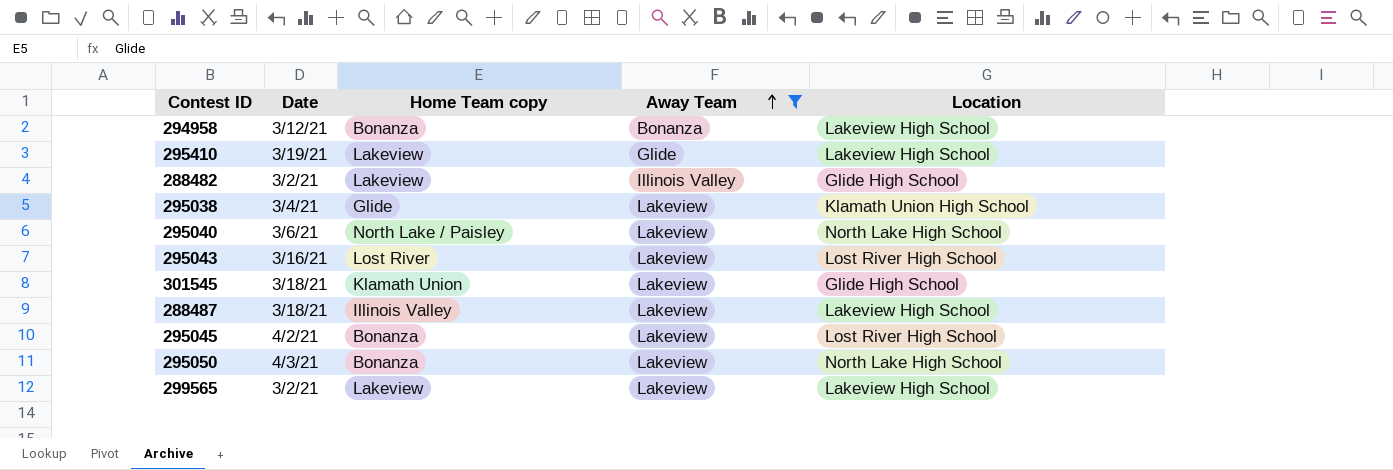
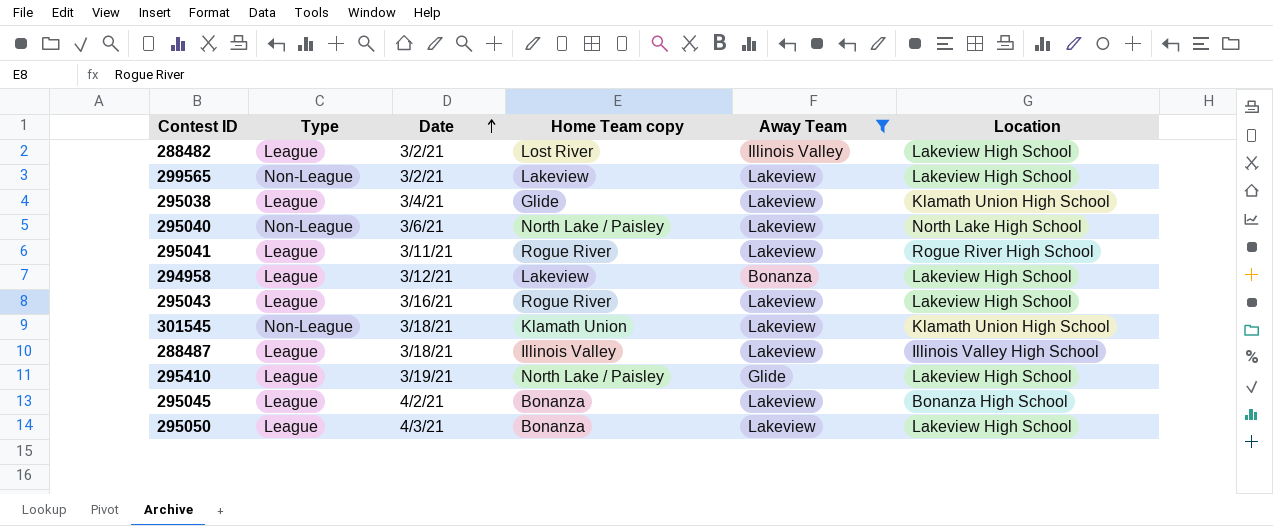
row order: Away Team ascending -> Date ascending
column Type | position: none -> 2
288482 | Home Team copy: Lakeview -> Lost River
288482 | Location: Glide High School -> Lakeview High School
row 295041: none -> League | 3/11/21 | Rogue River | Lakeview | Rogue River High School
294958 | Home Team copy: Bonanza -> Lakeview
295043 | Home Team copy: Lost River -> Rogue River
295043 | Location: Lost River High School -> Lakeview High School
301545 | Location: Glide High School -> Klamath Union High School
288487 | Location: Lakeview High School -> Illinois Valley High School
295410 | Home Team copy: Lakeview -> North Lake / Paisley
295045 | Location: Lost River High School -> Bonanza High School
295050 | Location: North Lake High School -> Lakeview High School

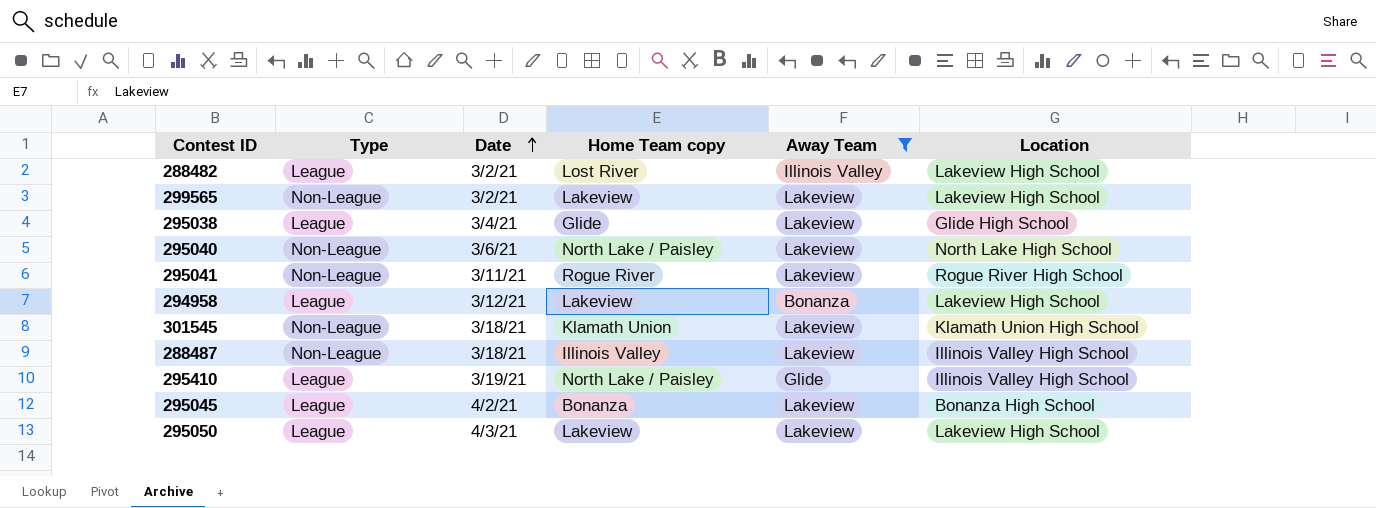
row 295043: League | 3/16/21 | Rogue River | Lakeview | Lakeview High School -> none
295038 | Location: Klamath Union High School -> Glide High School
295041 | Type: League -> Non-League
288487 | Type: League -> Non-League
295410 | Location: Lakeview High School -> Illinois Valley High School
295050 | Home Team copy: Bonanza -> Lakeview

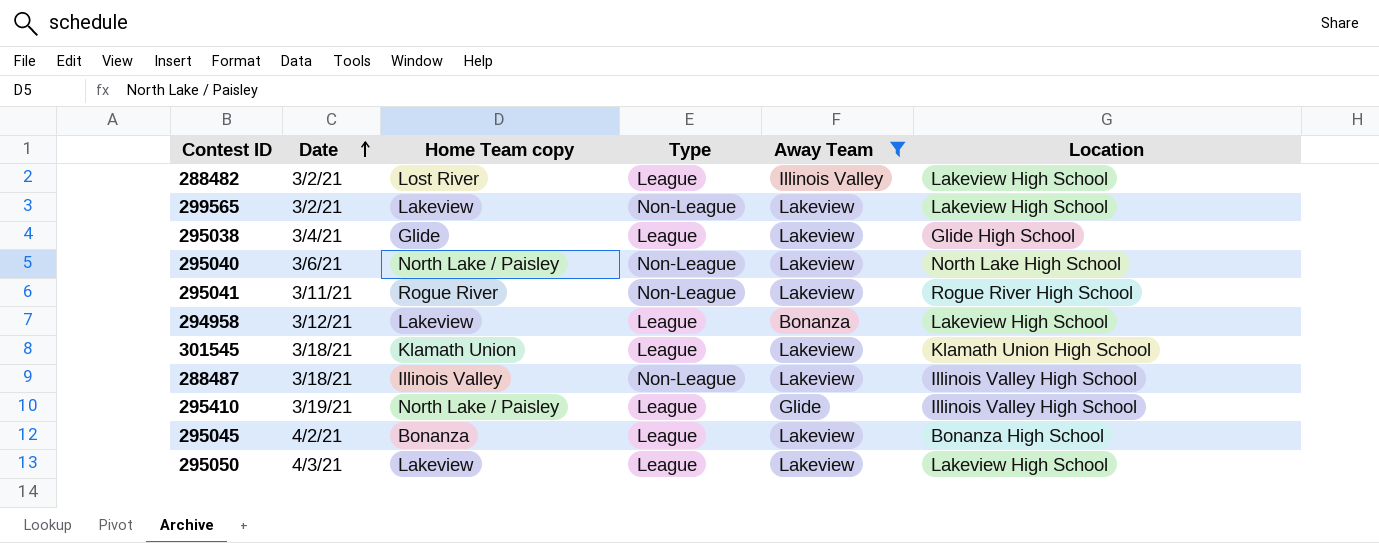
column Type | position: 2 -> 4
301545 | Type: Non-League -> League

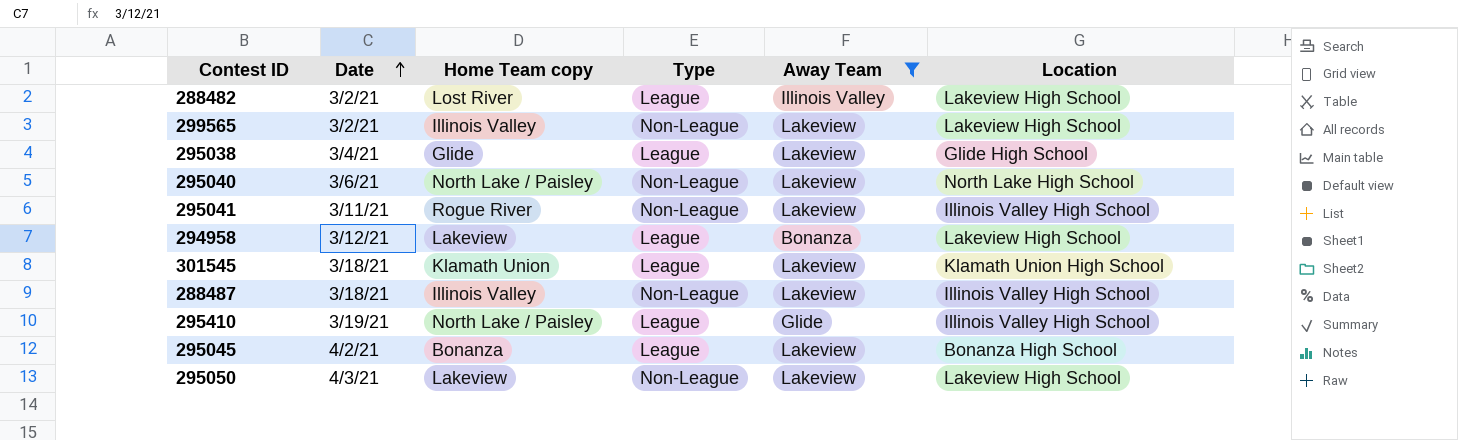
299565 | Home Team copy: Lakeview -> Illinois Valley
295041 | Location: Rogue River High School -> Illinois Valley High School
295050 | Type: League -> Non-League

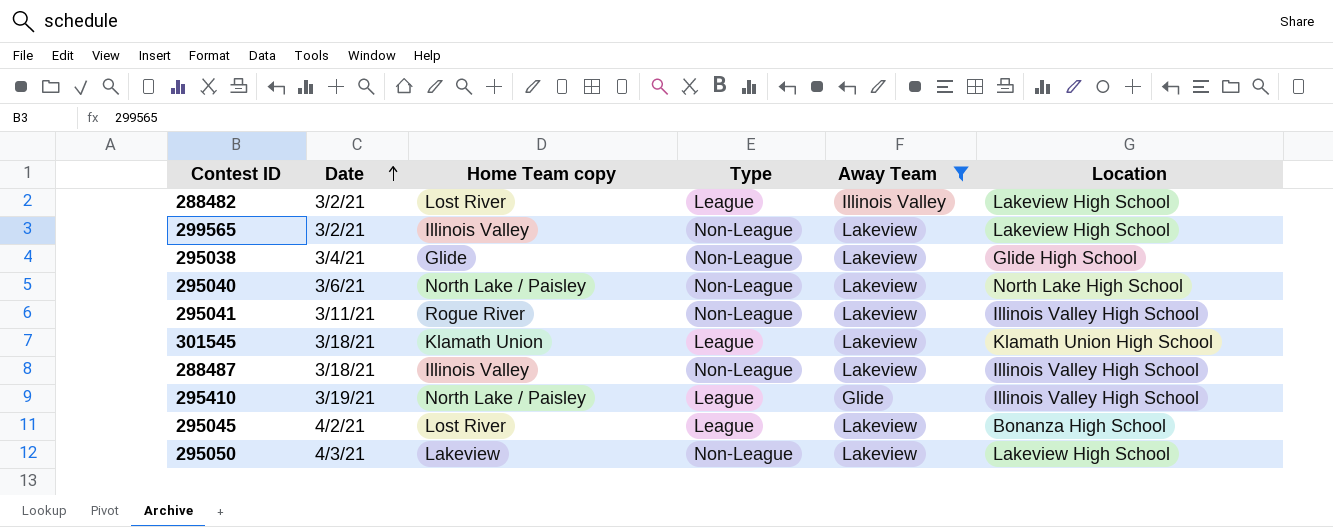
row 294958: 3/12/21 | Lakeview | League | Bonanza | Lakeview High School -> none
295038 | Type: League -> Non-League
295045 | Home Team copy: Bonanza -> Lost River

